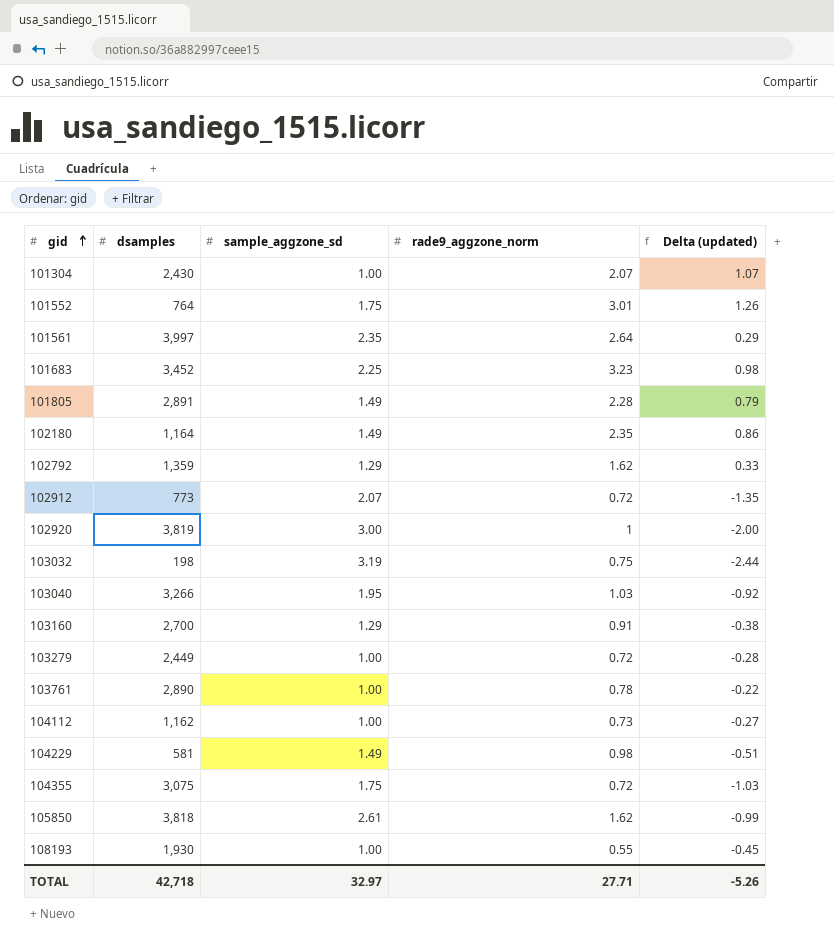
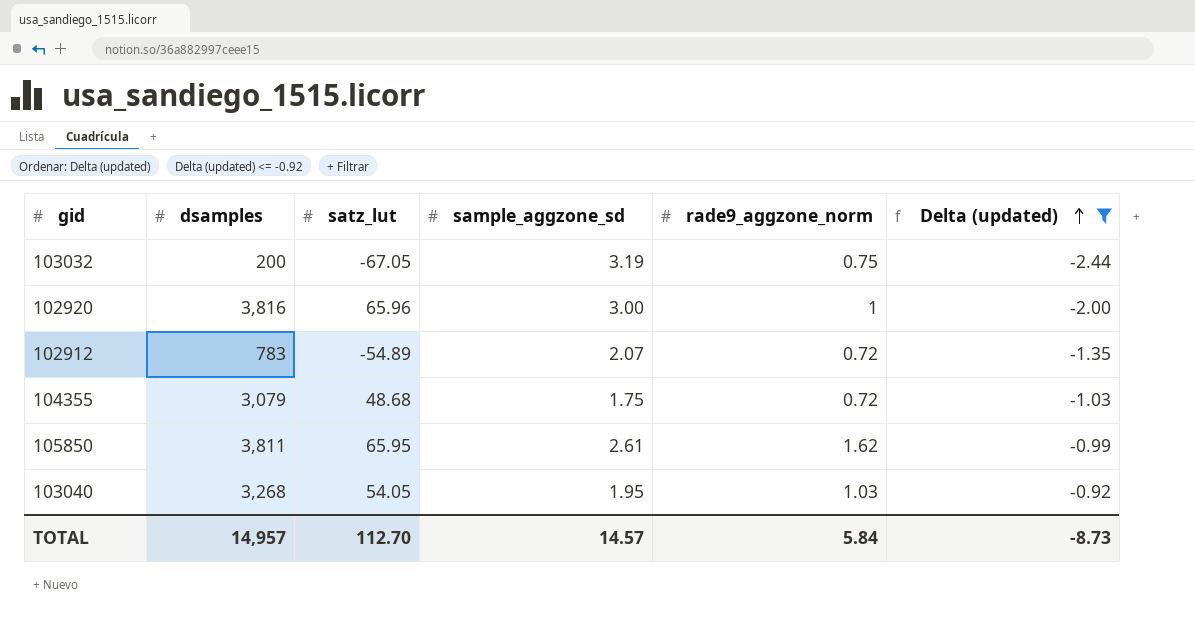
filter: none -> Delta (updated) <= -0.92
row order: gid ascending -> Delta (updated) ascending
column satz_lut | position: none -> 3
103032 | dsamples: 198 -> 200
102920 | dsamples: 3,819 -> 3,816
102912 | dsamples: 773 -> 783
104355 | dsamples: 3,075 -> 3,079
105850 | dsamples: 3,818 -> 3,811
103040 | dsamples: 3,266 -> 3,268
TOTAL | dsamples: 42,718 -> 14,957
TOTAL | sample_aggzone_sd: 32.97 -> 14.57
TOTAL | rade9_aggzone_norm: 27.71 -> 5.84
TOTAL | Delta (updated): -5.26 -> -8.73

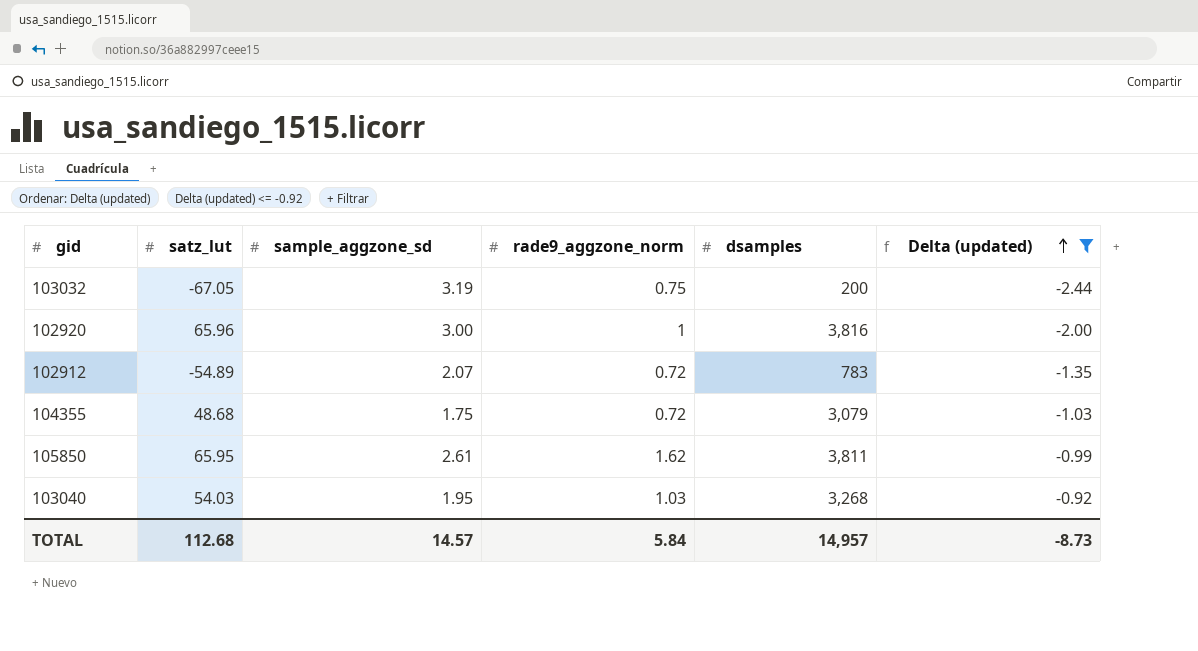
column dsamples | position: 2 -> 5
103040 | satz_lut: 54.05 -> 54.03
TOTAL | satz_lut: 112.70 -> 112.68

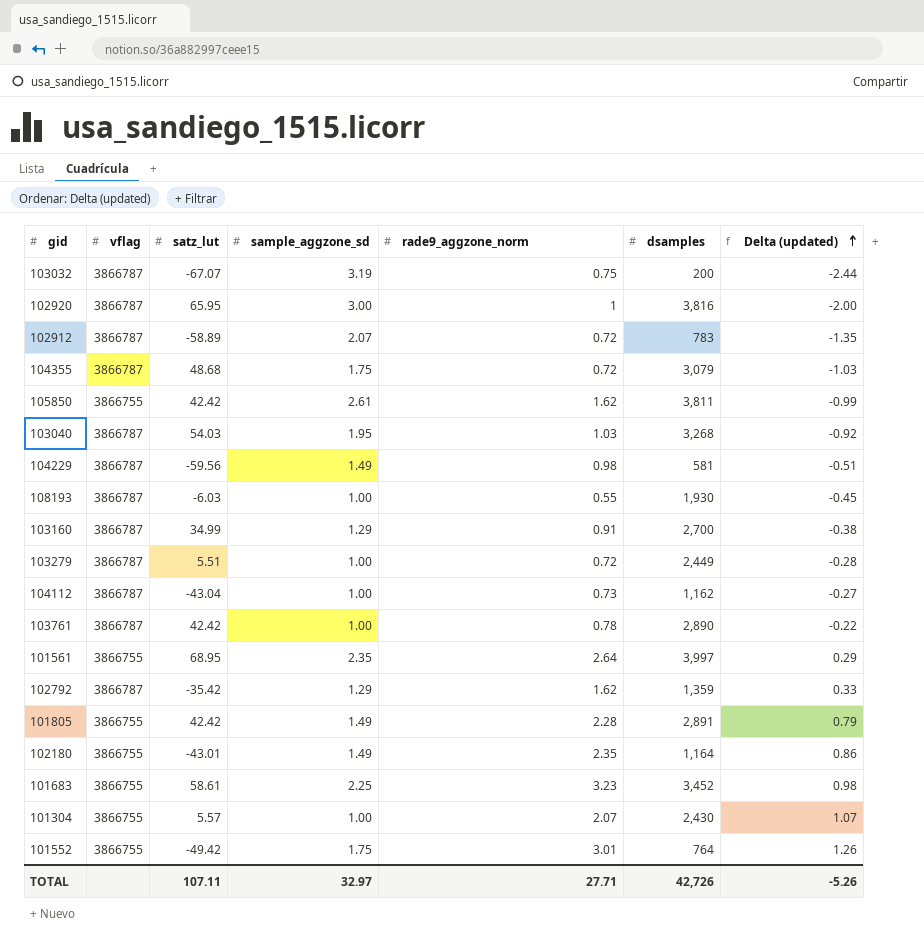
filter: Delta (updated) <= -0.92 -> none
column vflag | position: none -> 2
103032 | satz_lut: -67.05 -> -67.07
102920 | satz_lut: 65.96 -> 65.95
102912 | satz_lut: -54.89 -> -58.89
105850 | satz_lut: 65.95 -> 42.42
TOTAL | satz_lut: 112.68 -> 107.11
TOTAL | sample_aggzone_sd: 14.57 -> 32.97
TOTAL | rade9_aggzone_norm: 5.84 -> 27.71
TOTAL | dsamples: 14,957 -> 42,726
TOTAL | Delta (updated): -8.73 -> -5.26

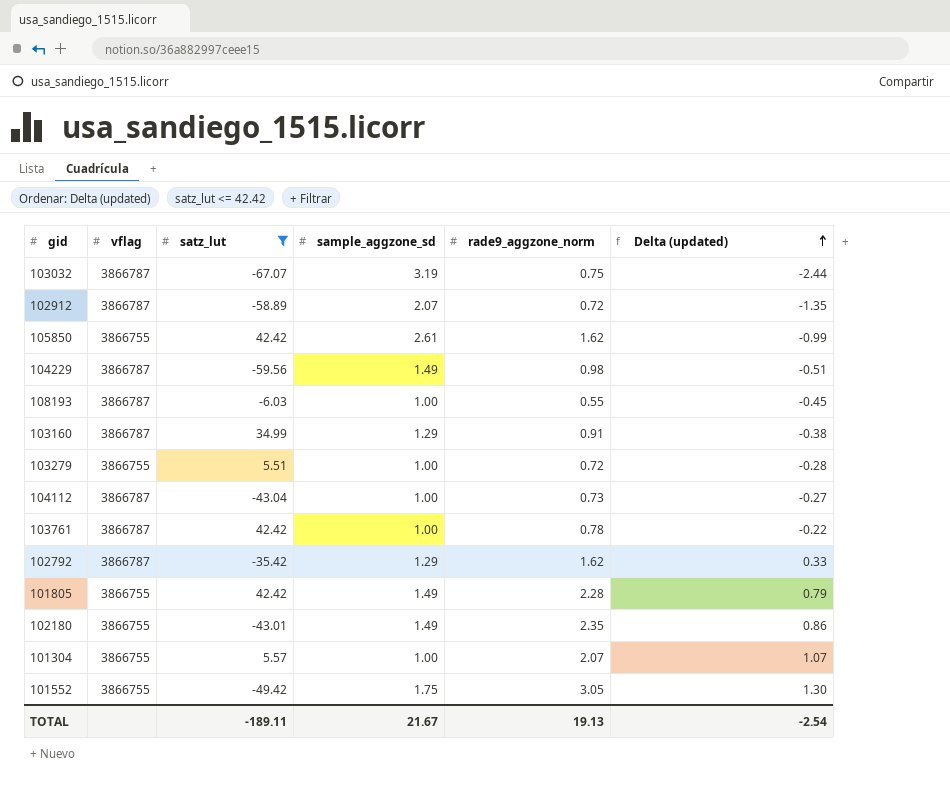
filter: none -> satz_lut <= 42.42
column dsamples | position: 6 -> none
103279 | vflag: 3866787 -> 3866755
101552 | rade9_aggzone_norm: 3.01 -> 3.05
101552 | Delta (updated): 1.26 -> 1.30
TOTAL | satz_lut: 107.11 -> -189.11
TOTAL | sample_aggzone_sd: 32.97 -> 21.67
TOTAL | rade9_aggzone_norm: 27.71 -> 19.13
TOTAL | Delta (updated): -5.26 -> -2.54

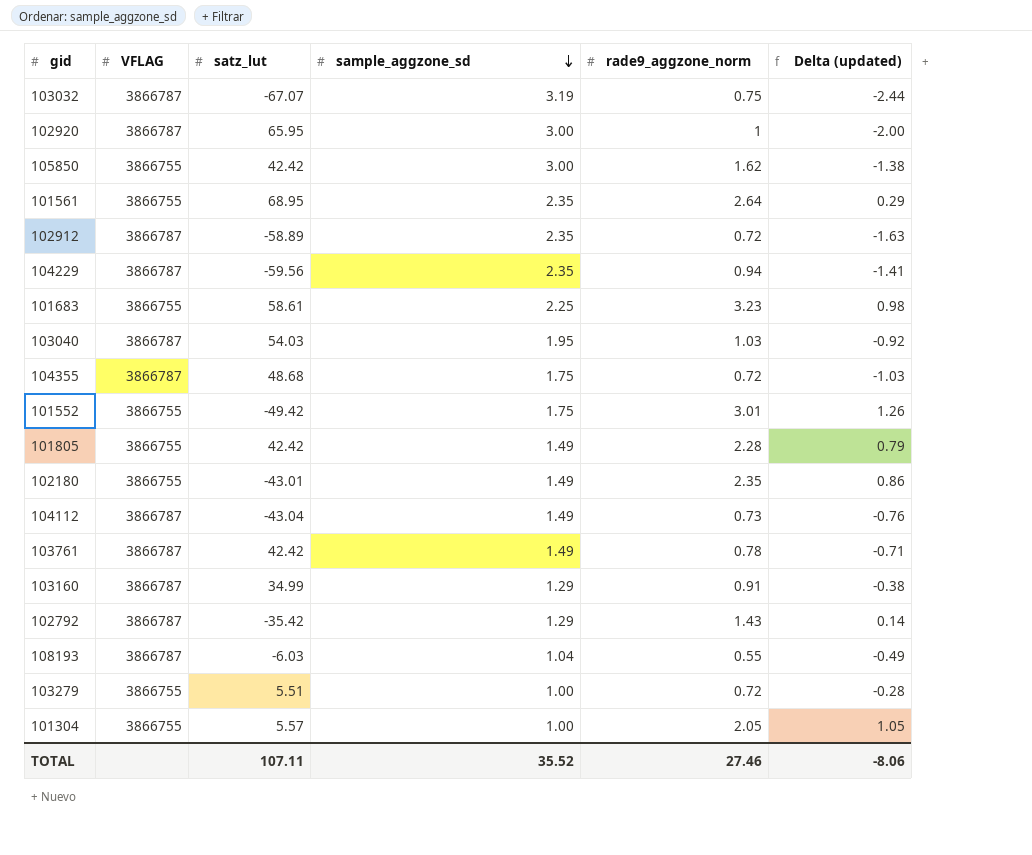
filter: satz_lut <= 42.42 -> none
row order: Delta (updated) ascending -> sample_aggzone_sd descending
column name: vflag -> VFLAG
105850 | sample_aggzone_sd: 2.61 -> 3.00
105850 | Delta (updated): -0.99 -> -1.38
102912 | sample_aggzone_sd: 2.07 -> 2.35
102912 | Delta (updated): -1.35 -> -1.63
104229 | sample_aggzone_sd: 1.49 -> 2.35
104229 | rade9_aggzone_norm: 0.98 -> 0.94
104229 | Delta (updated): -0.51 -> -1.41
101552 | rade9_aggzone_norm: 3.05 -> 3.01
101552 | Delta (updated): 1.30 -> 1.26
104112 | sample_aggzone_sd: 1.00 -> 1.49
104112 | Delta (updated): -0.27 -> -0.76
103761 | sample_aggzone_sd: 1.00 -> 1.49
103761 | Delta (updated): -0.22 -> -0.71
102792 | rade9_aggzone_norm: 1.62 -> 1.43
102792 | Delta (updated): 0.33 -> 0.14
108193 | sample_aggzone_sd: 1.00 -> 1.04
108193 | Delta (updated): -0.45 -> -0.49
101304 | rade9_aggzone_norm: 2.07 -> 2.05
101304 | Delta (updated): 1.07 -> 1.05
TOTAL | satz_lut: -189.11 -> 107.11
TOTAL | sample_aggzone_sd: 21.67 -> 35.52
TOTAL | rade9_aggzone_norm: 19.13 -> 27.46
TOTAL | Delta (updated): -2.54 -> -8.06

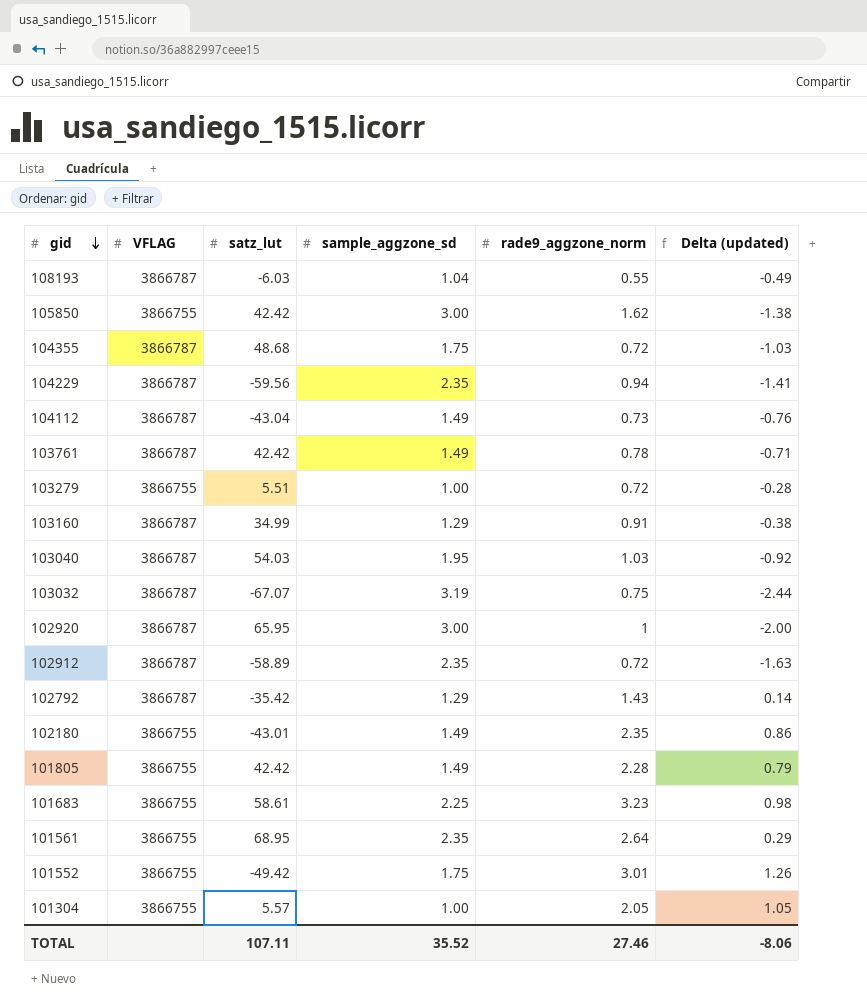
row order: sample_aggzone_sd descending -> gid descending

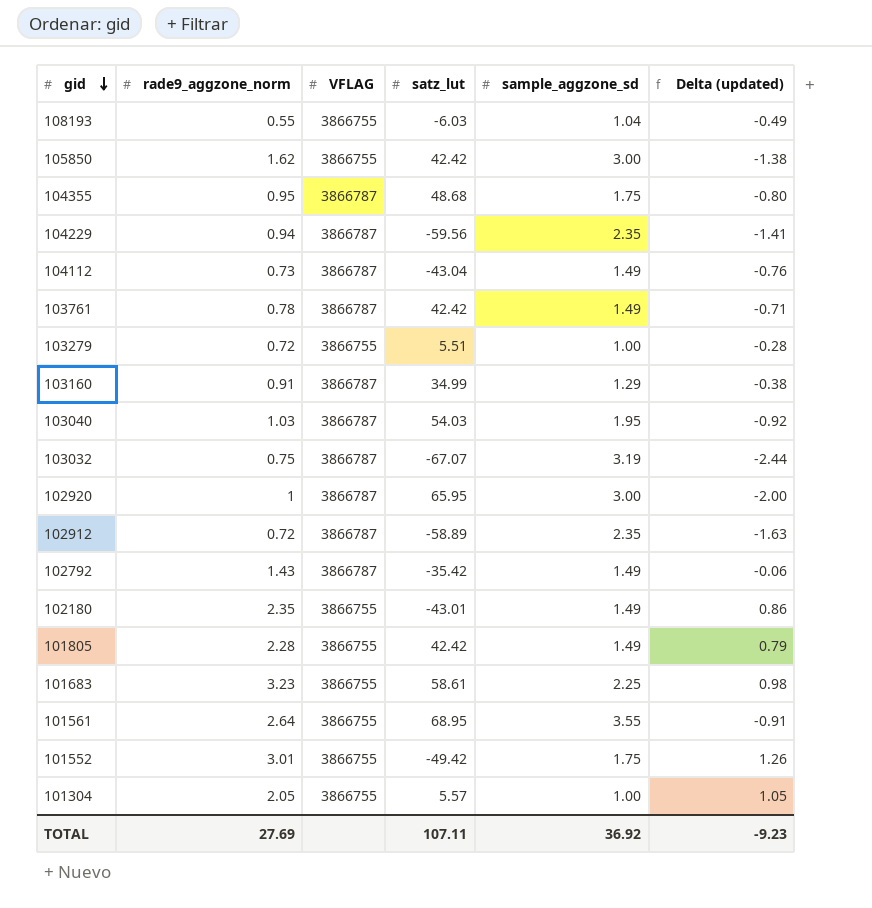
column rade9_aggzone_norm | position: 5 -> 2
108193 | VFLAG: 3866787 -> 3866755
104355 | rade9_aggzone_norm: 0.72 -> 0.95
104355 | Delta (updated): -1.03 -> -0.80
102792 | sample_aggzone_sd: 1.29 -> 1.49
102792 | Delta (updated): 0.14 -> -0.06
101561 | sample_aggzone_sd: 2.35 -> 3.55
101561 | Delta (updated): 0.29 -> -0.91
TOTAL | rade9_aggzone_norm: 27.46 -> 27.69
TOTAL | sample_aggzone_sd: 35.52 -> 36.92
TOTAL | Delta (updated): -8.06 -> -9.23

